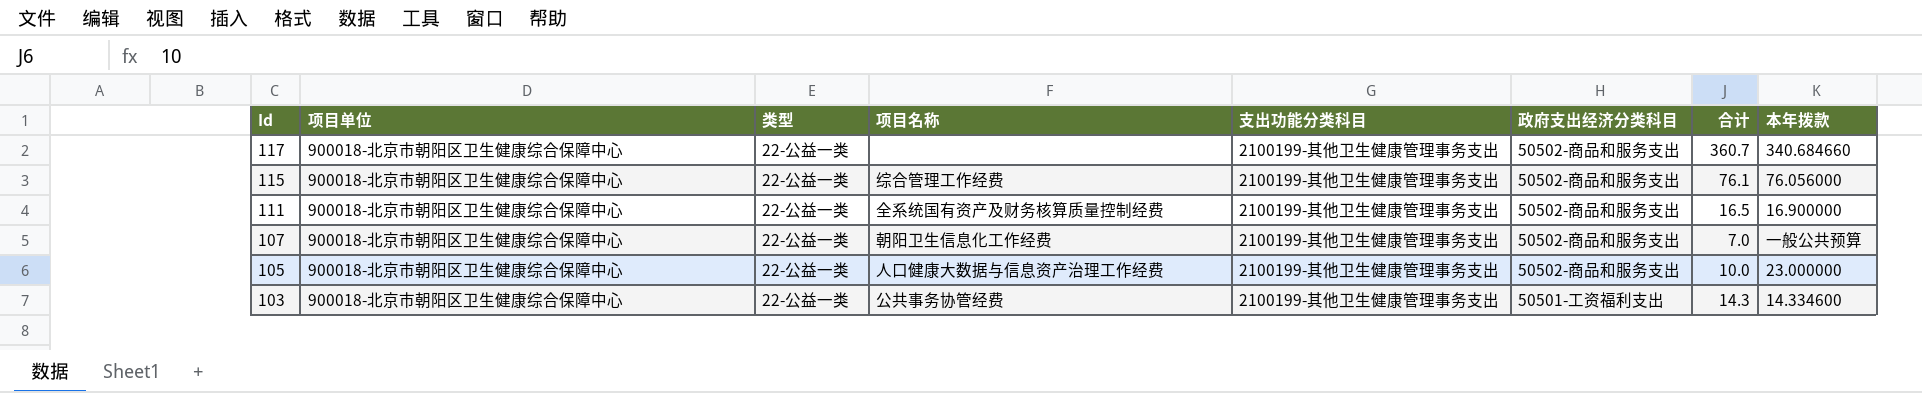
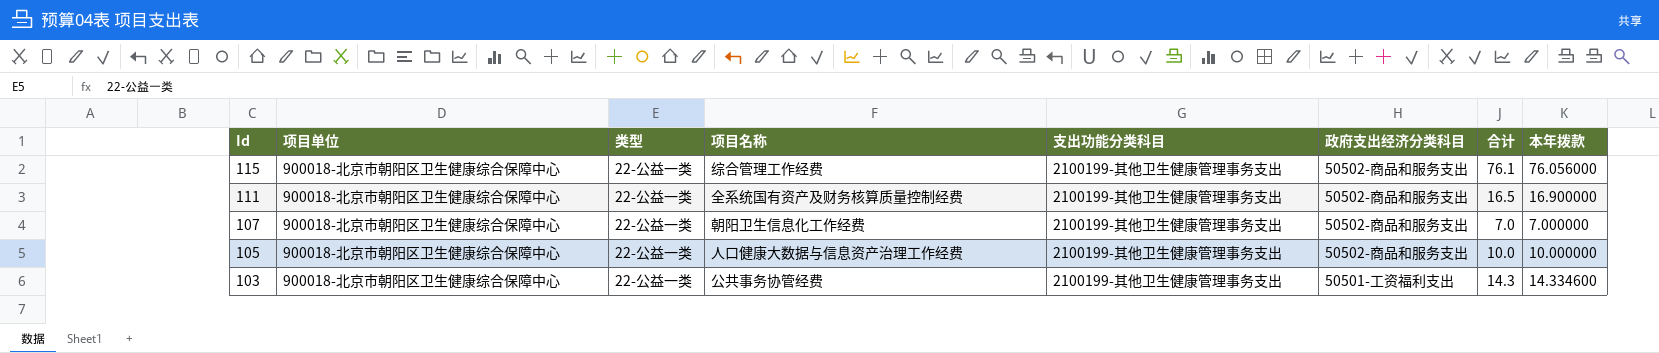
row 117: 900018-北京市朝阳区卫生健康综合保障中心 | 22-公益一类 | none | 2100199-其他卫生健康管理事务支出 | 50502-商品和服务支出 | 360.7 | 340.684660 -> none
107 | 本年拨款: 一般公共预算 -> 7.000000
105 | 本年拨款: 23.000000 -> 10.000000

